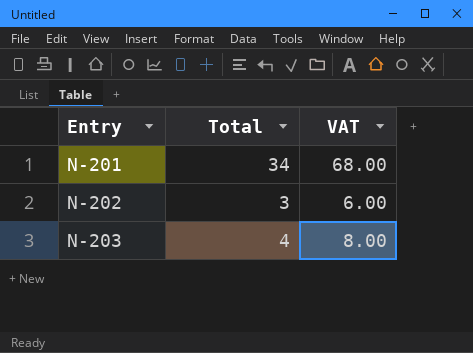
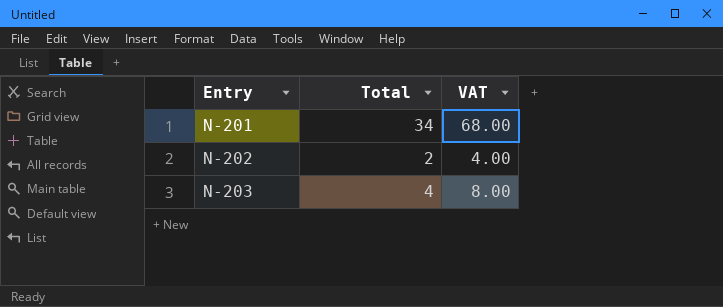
N-202 | Total: 3 -> 2
N-202 | VAT: 6.00 -> 4.00

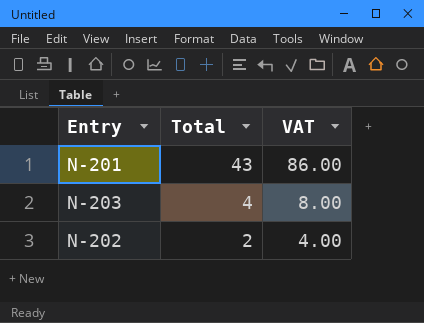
row order: Entry ascending -> Total descending
N-201 | Total: 34 -> 43
N-201 | VAT: 68.00 -> 86.00

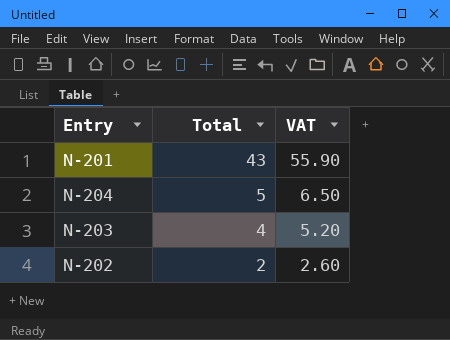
column VAT | formula: [Total] * 2 -> [Total] * 1.3
row N-204: none -> 5 | 6.50

